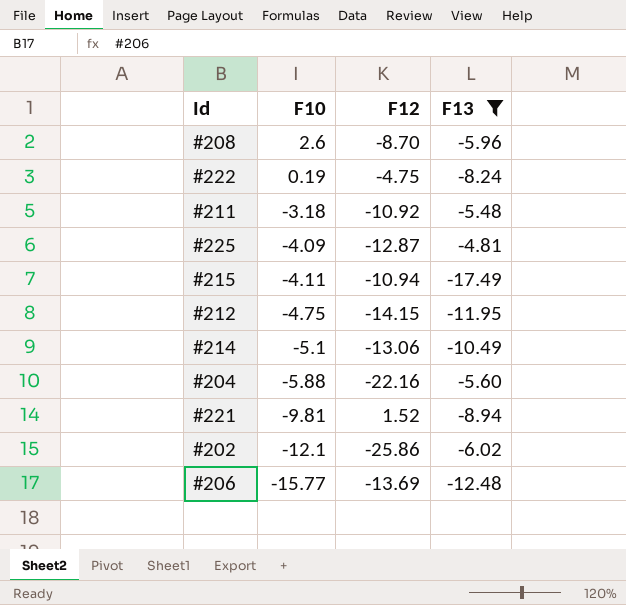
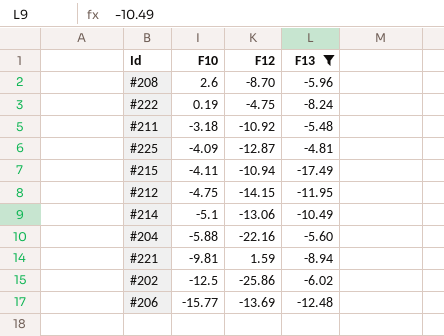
#221 | F12: 1.52 -> 1.59
#202 | F10: -12.1 -> -12.5

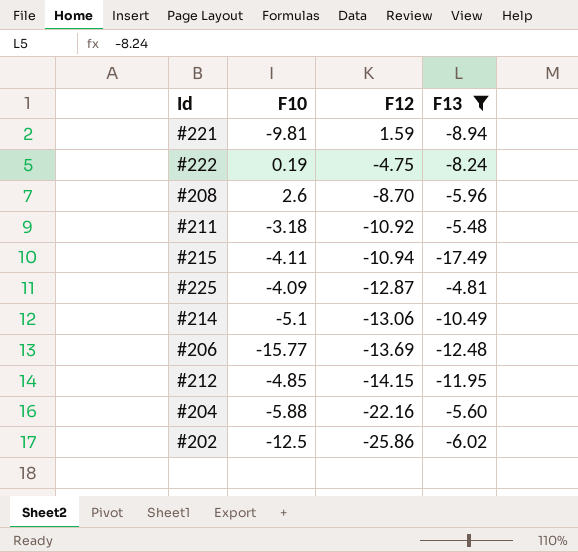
row order: F10 descending -> F12 descending
#212 | F10: -4.75 -> -4.85

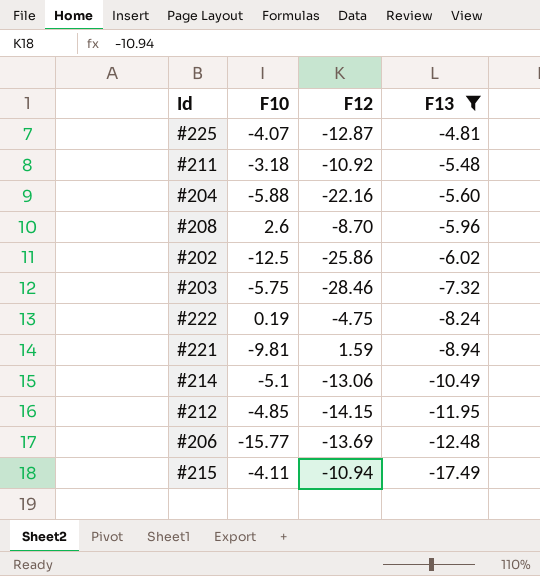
row order: F12 descending -> F13 descending
#225 | F10: -4.09 -> -4.07
row #203: none -> -5.75 | -28.46 | -7.32

